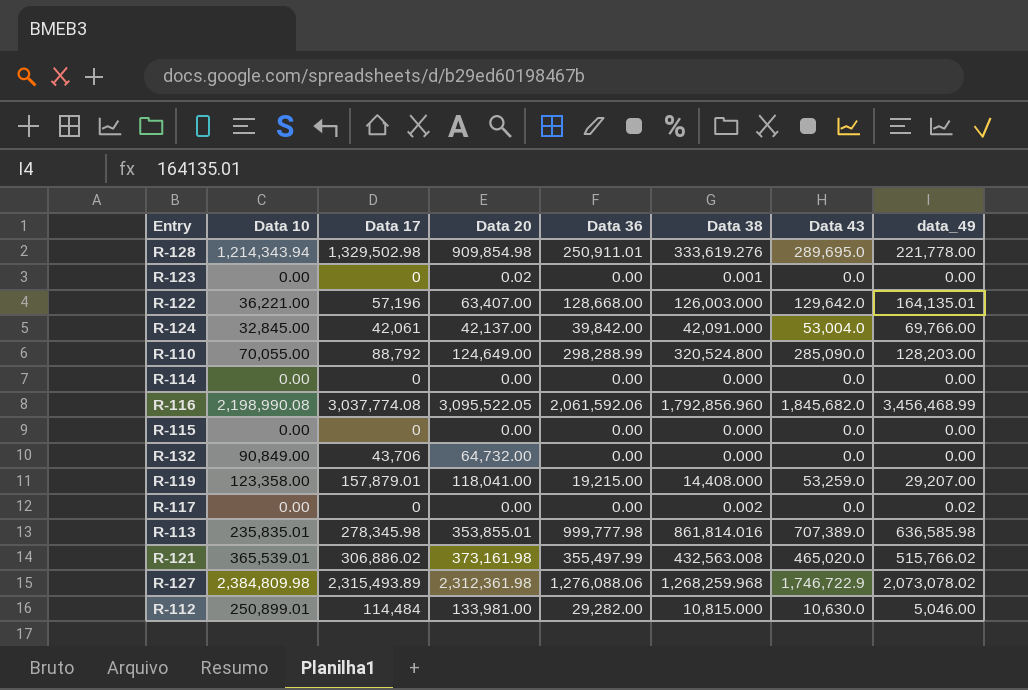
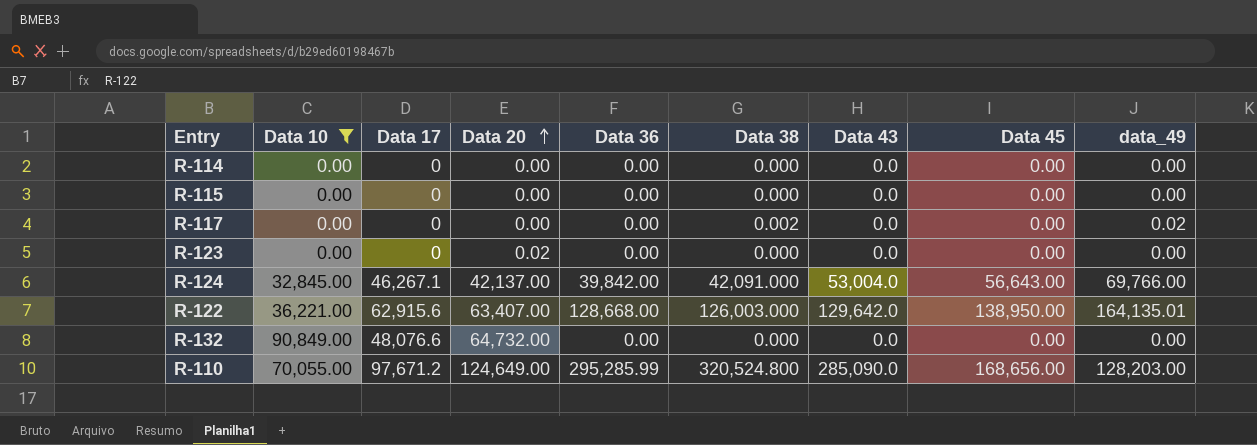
filter: none -> Data 10 <= 90,849.00
row order: none -> Data 20 ascending
column Data 45 | position: none -> 8
R-123 | Data 38: 0.001 -> 0.000
R-124 | Data 17: 42,061 -> 46,267.1
R-122 | Data 17: 57,196 -> 62,915.6
R-132 | Data 17: 43,706 -> 48,076.6
R-110 | Data 17: 88,792 -> 97,671.2
R-110 | Data 36: 298,288.99 -> 295,285.99

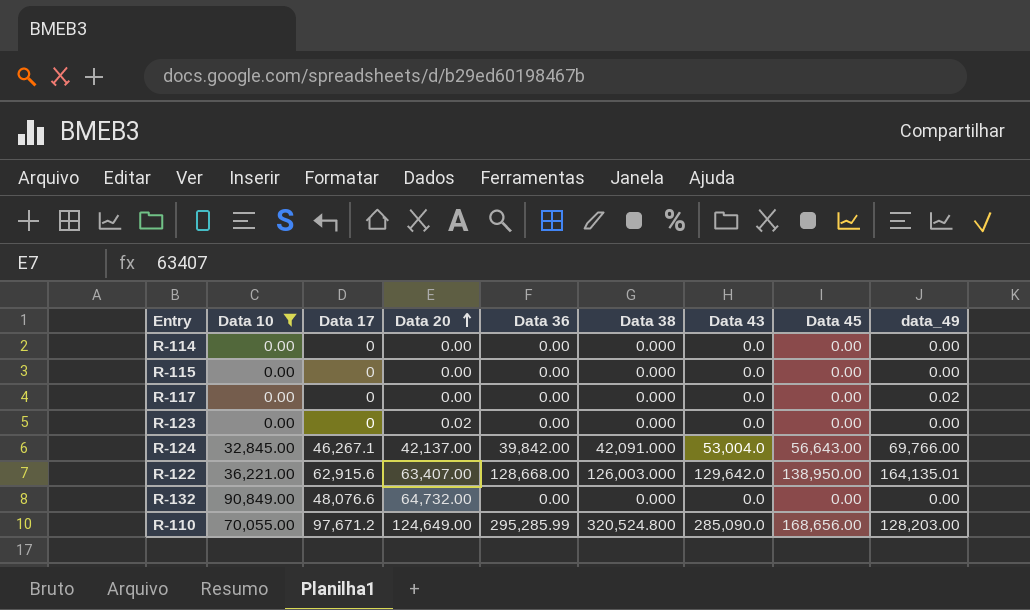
R-117 | Data 38: 0.002 -> 0.000

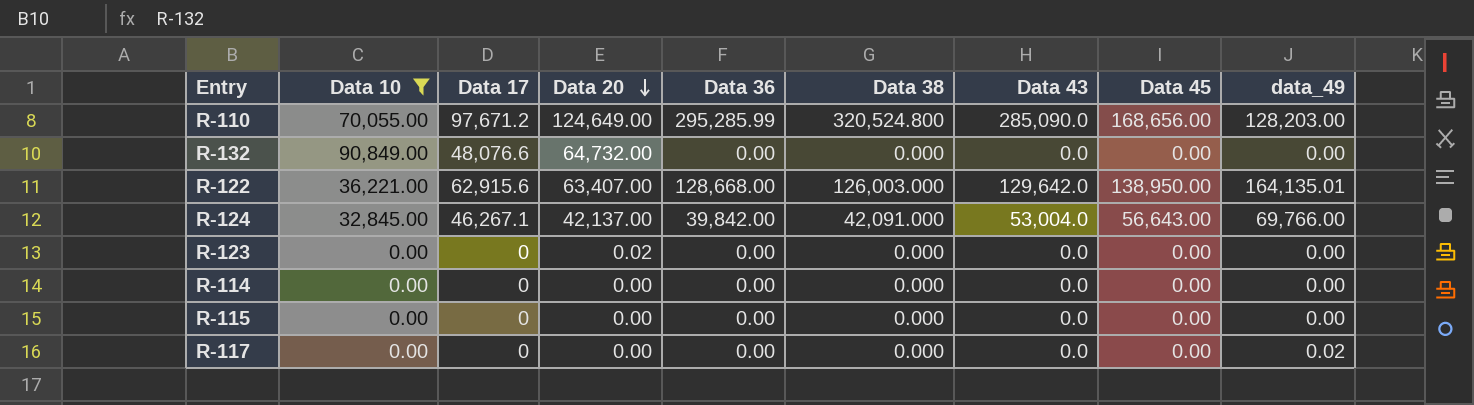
row order: Data 20 ascending -> Data 20 descending

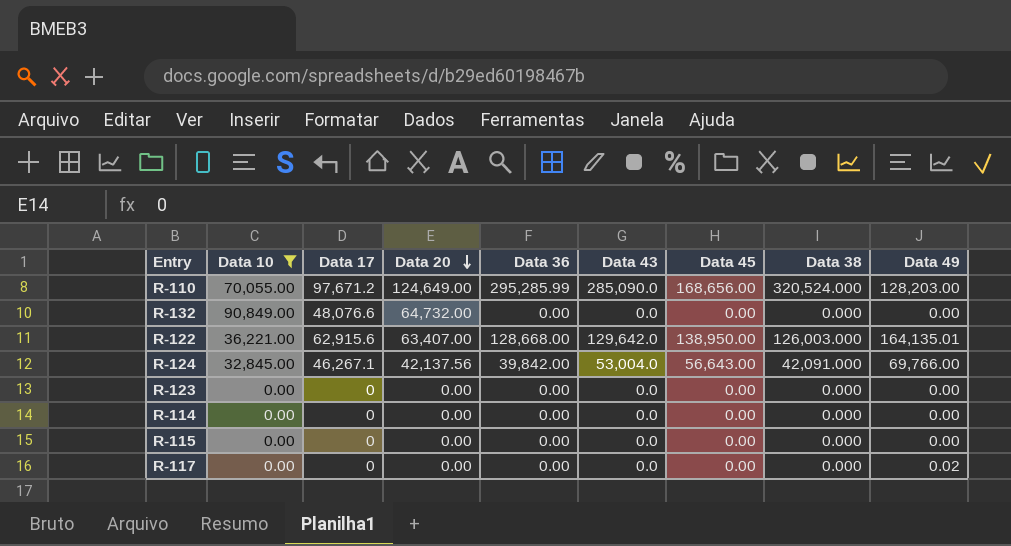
column Data 38 | position: 6 -> 8
column name: data_49 -> Data 49
R-110 | Data 38: 320,524.800 -> 320,524.000
R-124 | Data 20: 42,137.00 -> 42,137.56
R-123 | Data 20: 0.02 -> 0.00

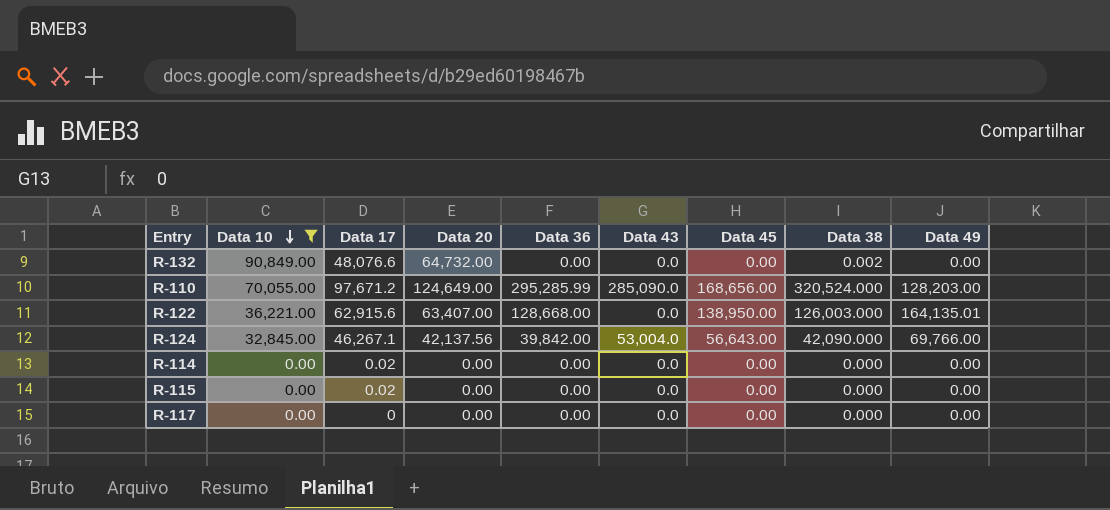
row order: Data 20 descending -> Data 10 descending
row R-123: 0.00 | 0 | 0.00 | 0.00 | 0.0 | 0.00 | 0.000 | 0.00 -> none
R-132 | Data 38: 0.000 -> 0.002
R-122 | Data 43: 129,642.0 -> 0.0
R-124 | Data 38: 42,091.000 -> 42,090.000
R-114 | Data 17: 0 -> 0.02
R-115 | Data 17: 0 -> 0.02
R-117 | Data 49: 0.02 -> 0.00

